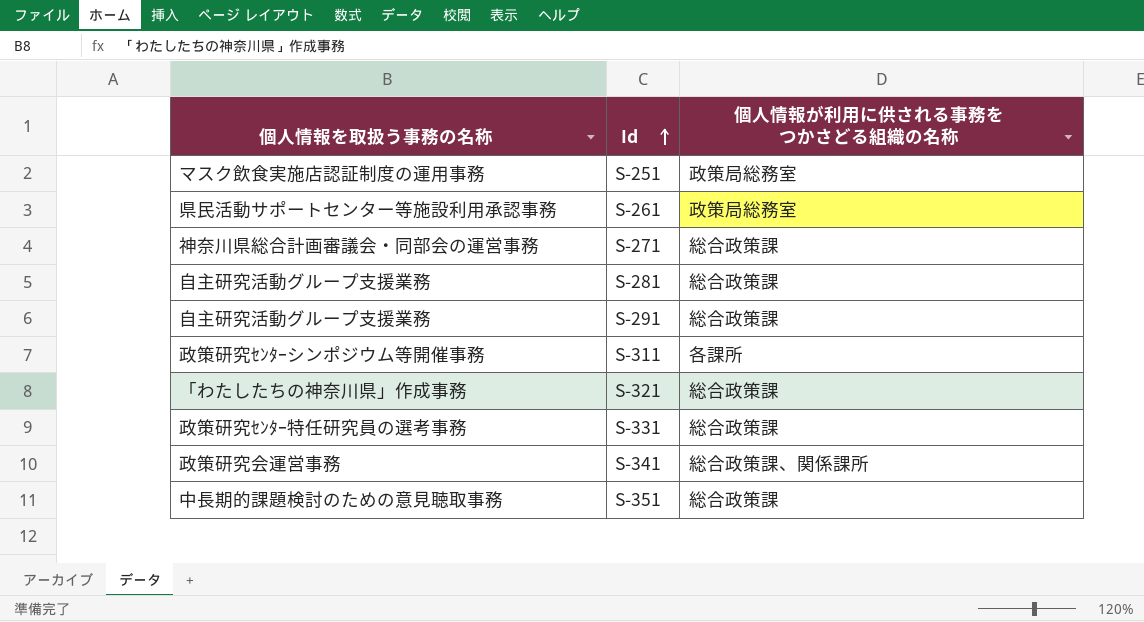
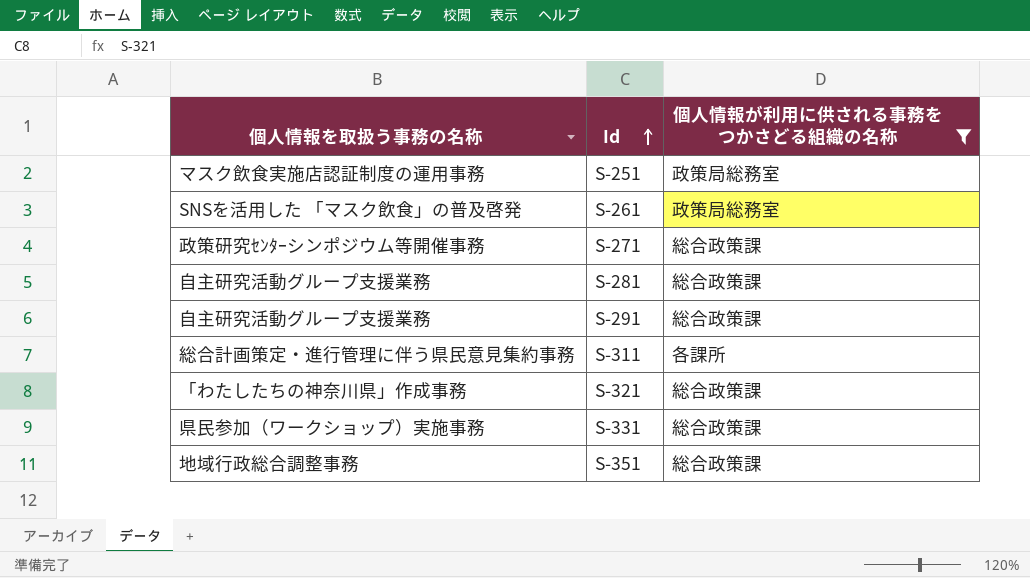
filter: none -> 個人情報が利用に供される事務をつかさどる組織の名称 != 総合政策課、関係課所
S-261 | 個人情報を取扱う事務の名称: 県民活動サポートセンター等施設利用承認事務 -> SNSを活用した 「マスク飲食」の普及啓発
S-271 | 個人情報を取扱う事務の名称: 神奈川県総合計画審議会・同部会の運営事務 -> 政策研究ｾﾝﾀｰシンポジウム等開催事務
S-311 | 個人情報を取扱う事務の名称: 政策研究ｾﾝﾀｰシンポジウム等開催事務 -> 総合計画策定・進行管理に伴う県民意見集約事務
S-331 | 個人情報を取扱う事務の名称: 政策研究ｾﾝﾀｰ特任研究員の選考事務 -> 県民参加（ワークショップ）実施事務
S-351 | 個人情報を取扱う事務の名称: 中長期的課題検討のための意見聴取事務 -> 地域行政総合調整事務

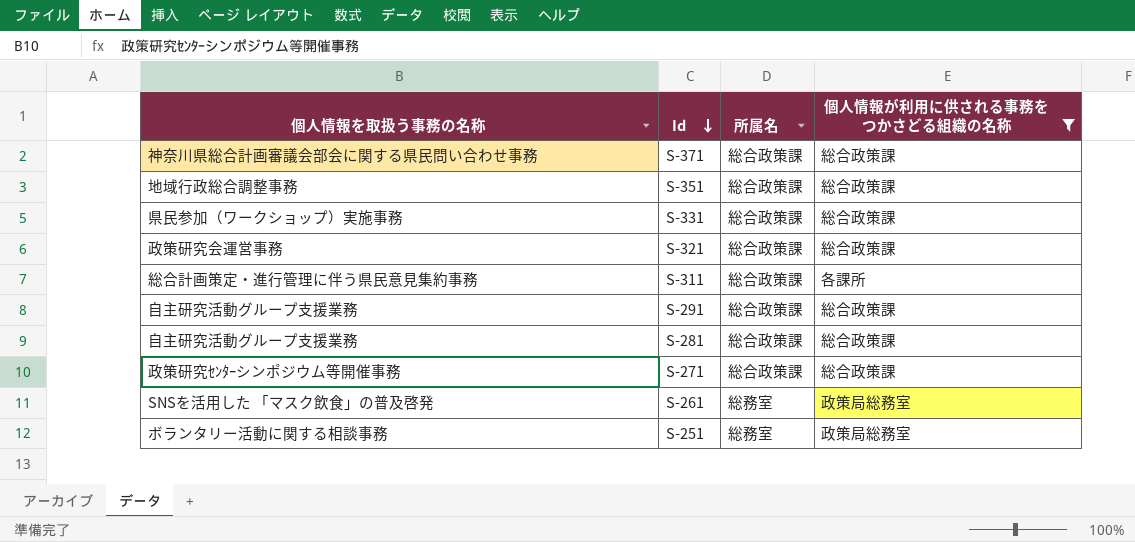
row order: Id ascending -> Id descending
column 所属名 | position: none -> 3
row S-371: none -> 神奈川県総合計画審議会部会に関する県民問い合わせ事務 | 総合政策課 | 総合政策課
S-321 | 個人情報を取扱う事務の名称: 「わたしたちの神奈川県」作成事務 -> 政策研究会運営事務
S-251 | 個人情報を取扱う事務の名称: マスク飲食実施店認証制度の運用事務 -> ボランタリー活動に関する相談事務

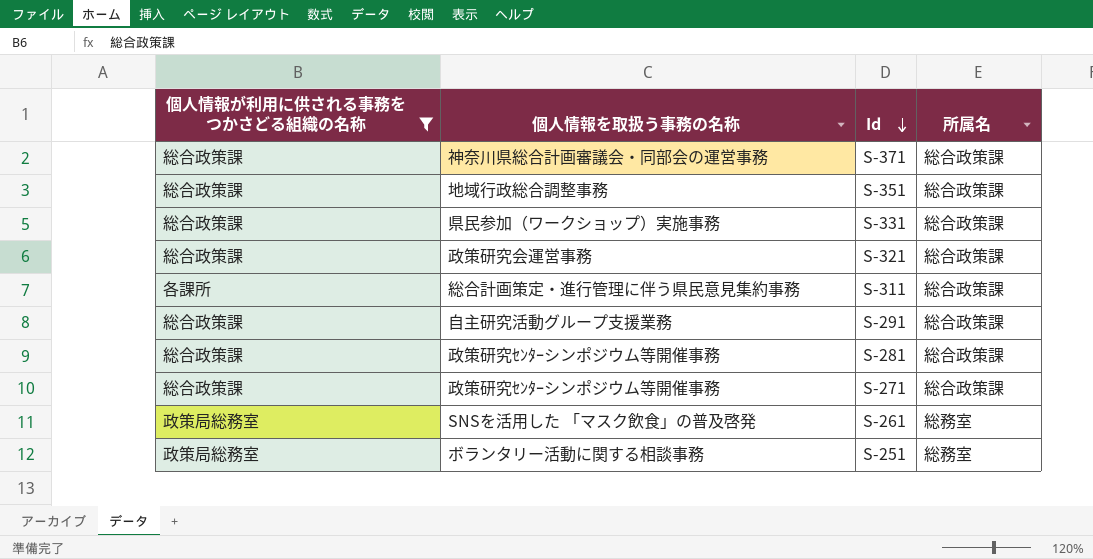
column 個人情報が利用に供される事務をつかさどる組織の名称 | position: 4 -> 1
S-371 | 個人情報を取扱う事務の名称: 神奈川県総合計画審議会部会に関する県民問い合わせ事務 -> 神奈川県総合計画審議会・同部会の運営事務
S-281 | 個人情報を取扱う事務の名称: 自主研究活動グループ支援業務 -> 政策研究ｾﾝﾀｰシンポジウム等開催事務

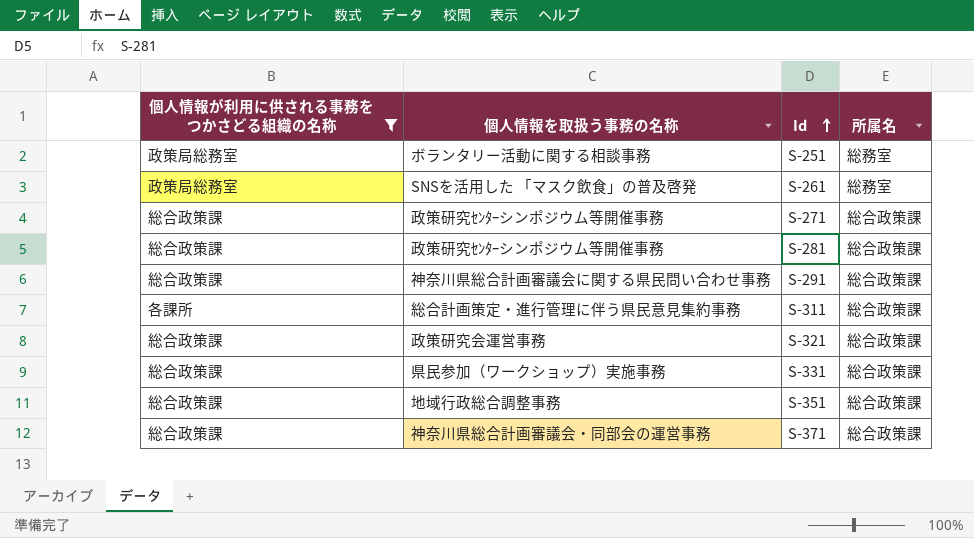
row order: Id descending -> Id ascending
S-291 | 個人情報を取扱う事務の名称: 自主研究活動グループ支援業務 -> 神奈川県総合計画審議会に関する県民問い合わせ事務

